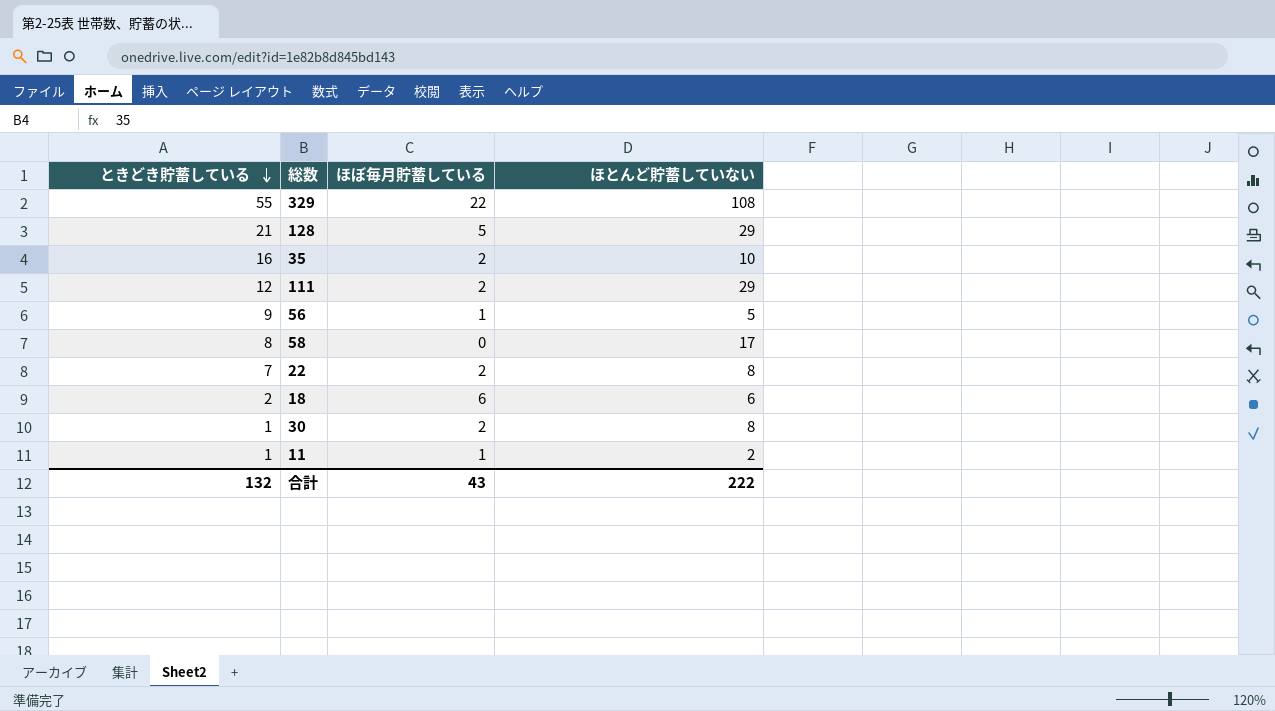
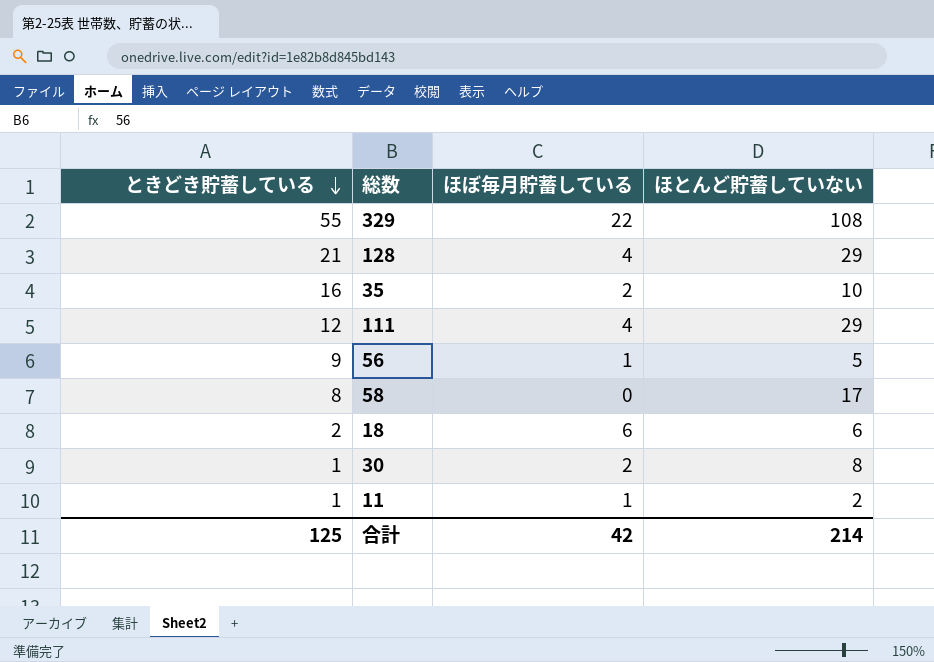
row 22: 7 | 2 | 8 -> none
128 | ほぼ毎月貯蓄している: 5 -> 4
111 | ほぼ毎月貯蓄している: 2 -> 4
合計 | ときどき貯蓄している: 132 -> 125
合計 | ほぼ毎月貯蓄している: 43 -> 42
合計 | ほとんど貯蓄していない: 222 -> 214

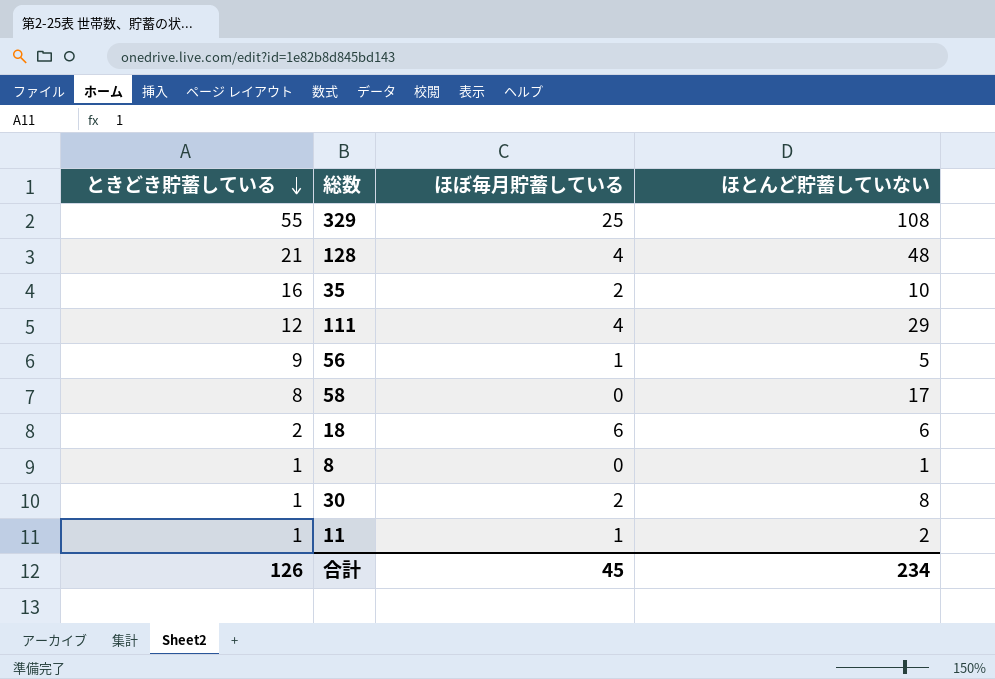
329 | ほぼ毎月貯蓄している: 22 -> 25
128 | ほとんど貯蓄していない: 29 -> 48
row 8: none -> 1 | 0 | 1
合計 | ときどき貯蓄している: 125 -> 126
合計 | ほぼ毎月貯蓄している: 42 -> 45
合計 | ほとんど貯蓄していない: 214 -> 234

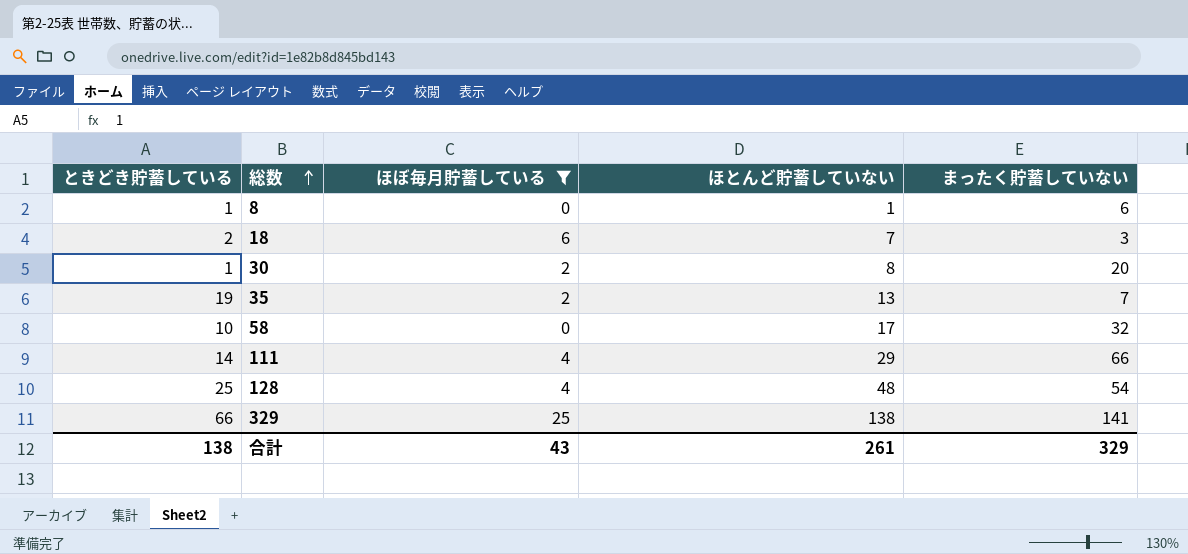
filter: none -> ほぼ毎月貯蓄している != 1
row order: ときどき貯蓄している descending -> 総数 ascending
column まったく貯蓄していない | position: none -> 5
18 | ほとんど貯蓄していない: 6 -> 7
35 | ときどき貯蓄している: 16 -> 19
35 | ほとんど貯蓄していない: 10 -> 13
58 | ときどき貯蓄している: 8 -> 10
111 | ときどき貯蓄している: 12 -> 14
128 | ときどき貯蓄している: 21 -> 25
329 | ときどき貯蓄している: 55 -> 66
329 | ほとんど貯蓄していない: 108 -> 138
合計 | ときどき貯蓄している: 126 -> 138
合計 | ほぼ毎月貯蓄している: 45 -> 43
合計 | ほとんど貯蓄していない: 234 -> 261

